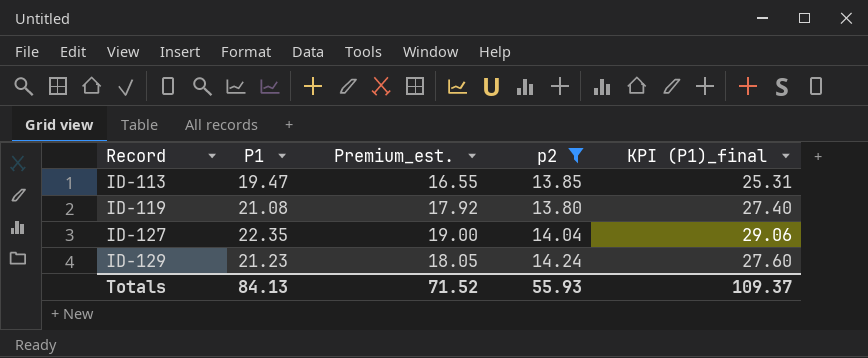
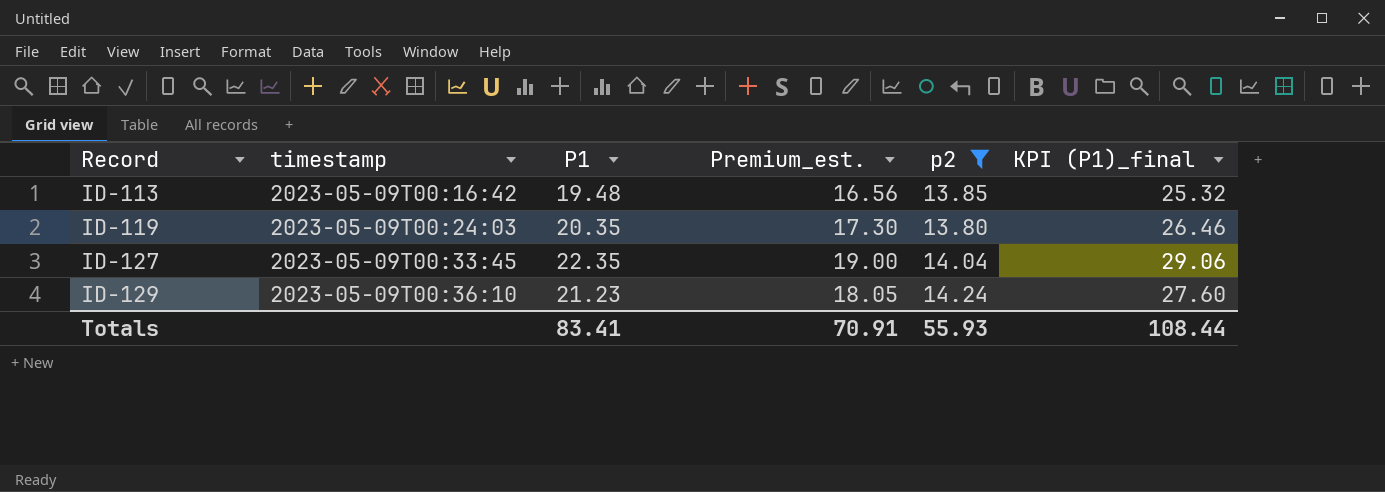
column timestamp | position: none -> 2
ID-113 | P1: 19.47 -> 19.48
ID-113 | Premium_est.: 16.55 -> 16.56
ID-113 | KPI (P1)_final: 25.31 -> 25.32
ID-119 | P1: 21.08 -> 20.35
ID-119 | Premium_est.: 17.92 -> 17.30
ID-119 | KPI (P1)_final: 27.40 -> 26.46
Totals | P1: 84.13 -> 83.41
Totals | Premium_est.: 71.52 -> 70.91
Totals | KPI (P1)_final: 109.37 -> 108.44

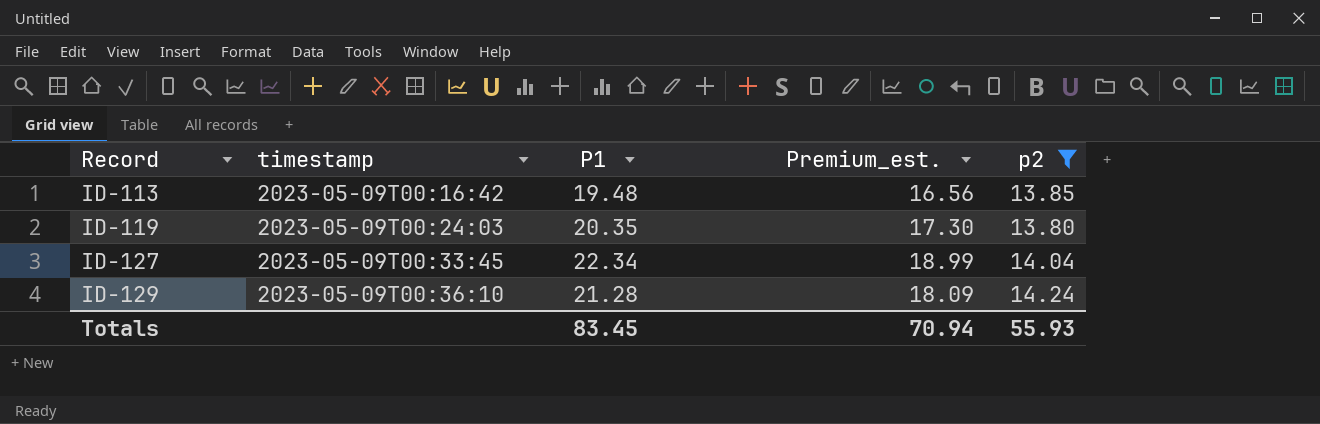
column KPI (P1)_final | formula: [P1] * 1.3 -> none
ID-127 | P1: 22.35 -> 22.34
ID-127 | Premium_est.: 19.00 -> 18.99
ID-129 | P1: 21.23 -> 21.28
ID-129 | Premium_est.: 18.05 -> 18.09
Totals | P1: 83.41 -> 83.45
Totals | Premium_est.: 70.91 -> 70.94

